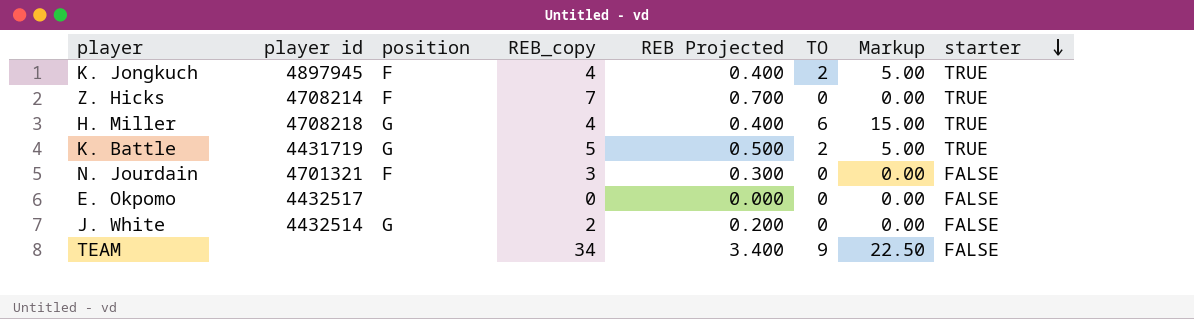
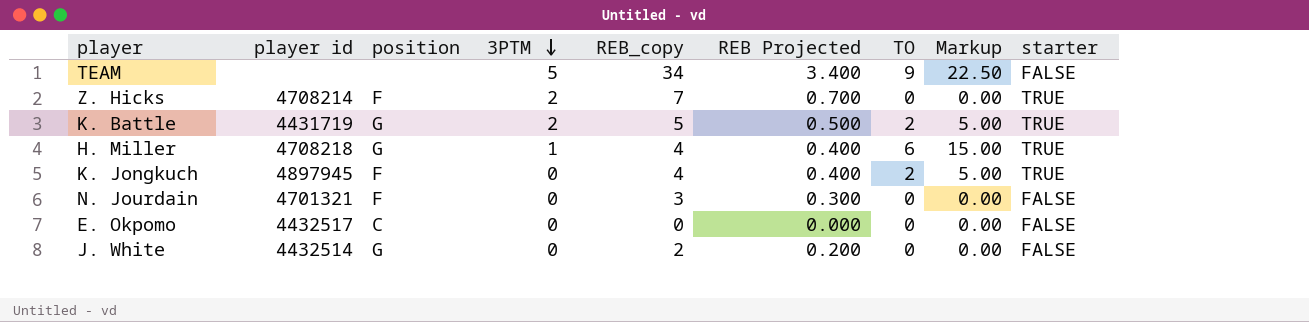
row order: starter descending -> 3PTM descending
column 3PTM | position: none -> 4
E. Okpomo | position: none -> C

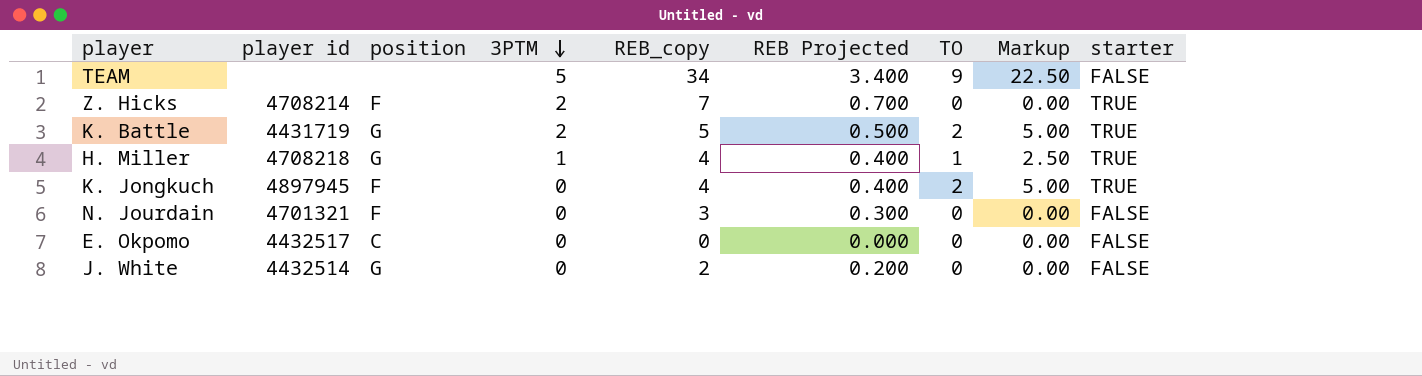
H. Miller | TO: 6 -> 1
H. Miller | Markup: 15.00 -> 2.50

